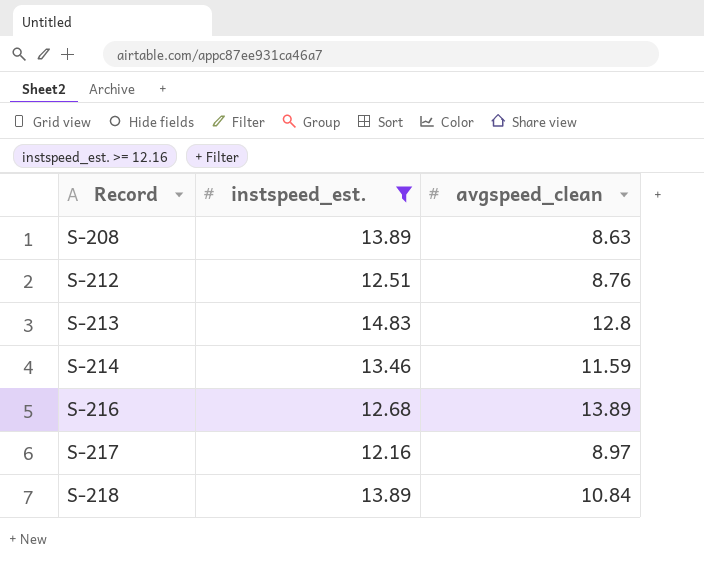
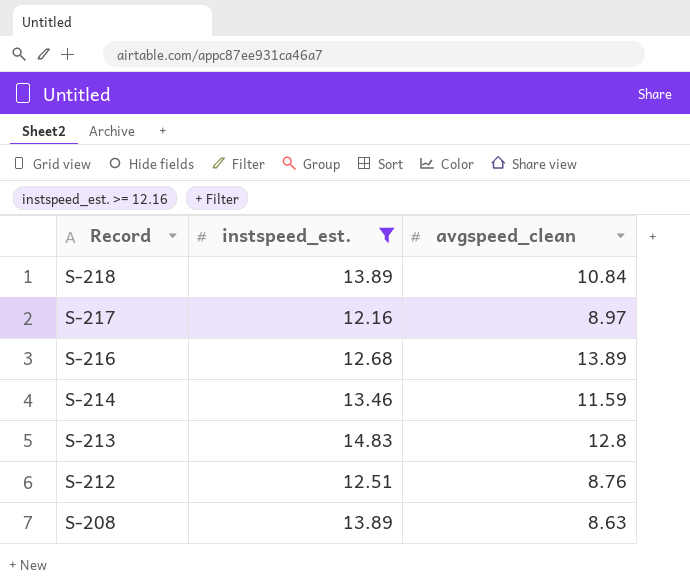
row order: Record ascending -> Record descending

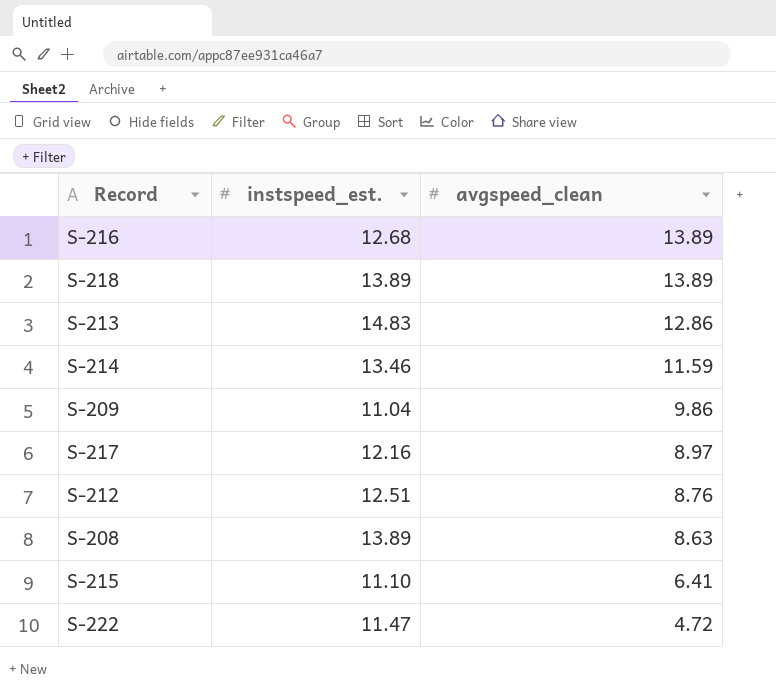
filter: instspeed_est. >= 12.16 -> none
row order: Record descending -> avgspeed_clean descending
S-218 | avgspeed_clean: 10.84 -> 13.89
S-213 | avgspeed_clean: 12.8 -> 12.86

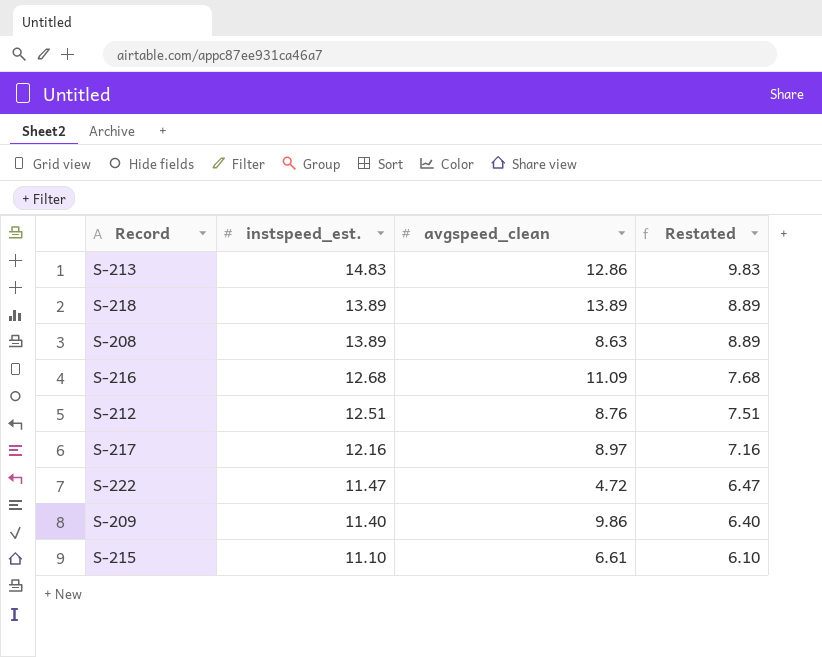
row order: avgspeed_clean descending -> instspeed_est. descending
column Restated | formula: none -> [instspeed_est.] - 5
row S-214: 13.46 | 11.59 -> none
S-216 | avgspeed_clean: 13.89 -> 11.09
S-209 | instspeed_est.: 11.04 -> 11.40
S-215 | avgspeed_clean: 6.41 -> 6.61

